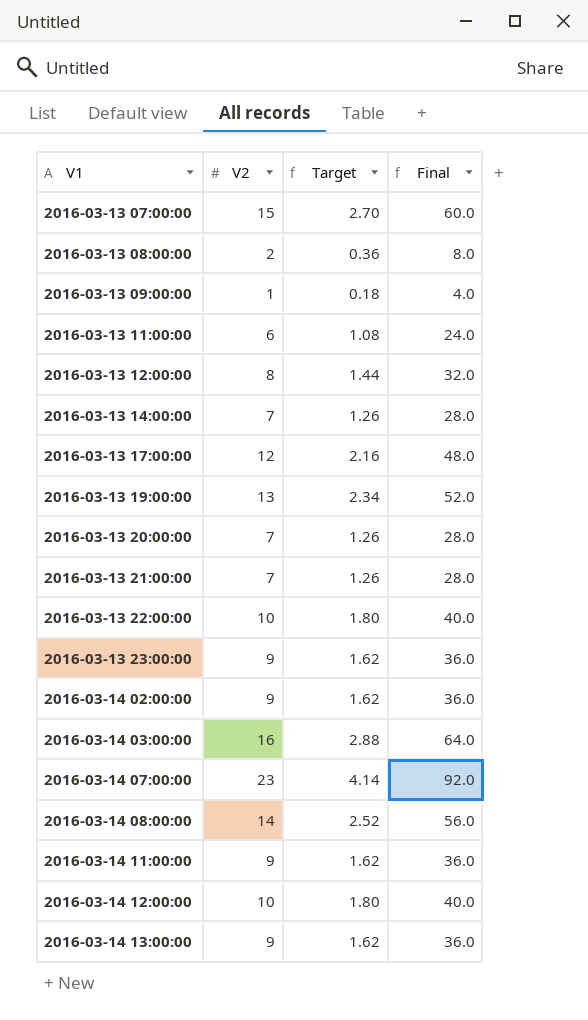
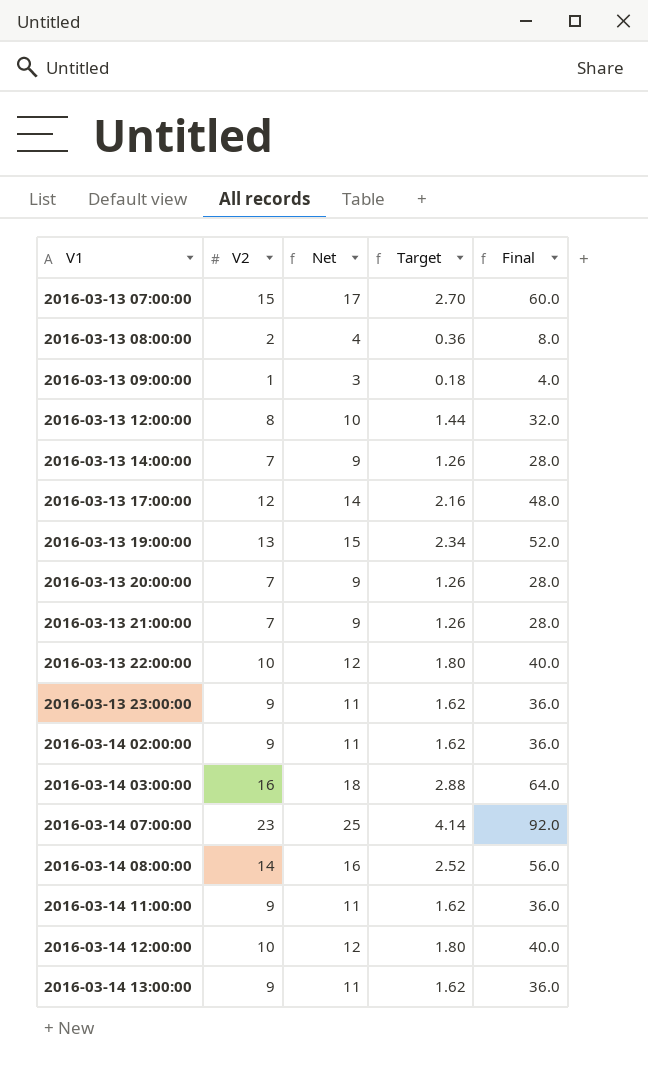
column Net | formula: none -> [V2] + 2
row 2016-03-13 11:00:00: 6 | 1.08 | 24.0 -> none

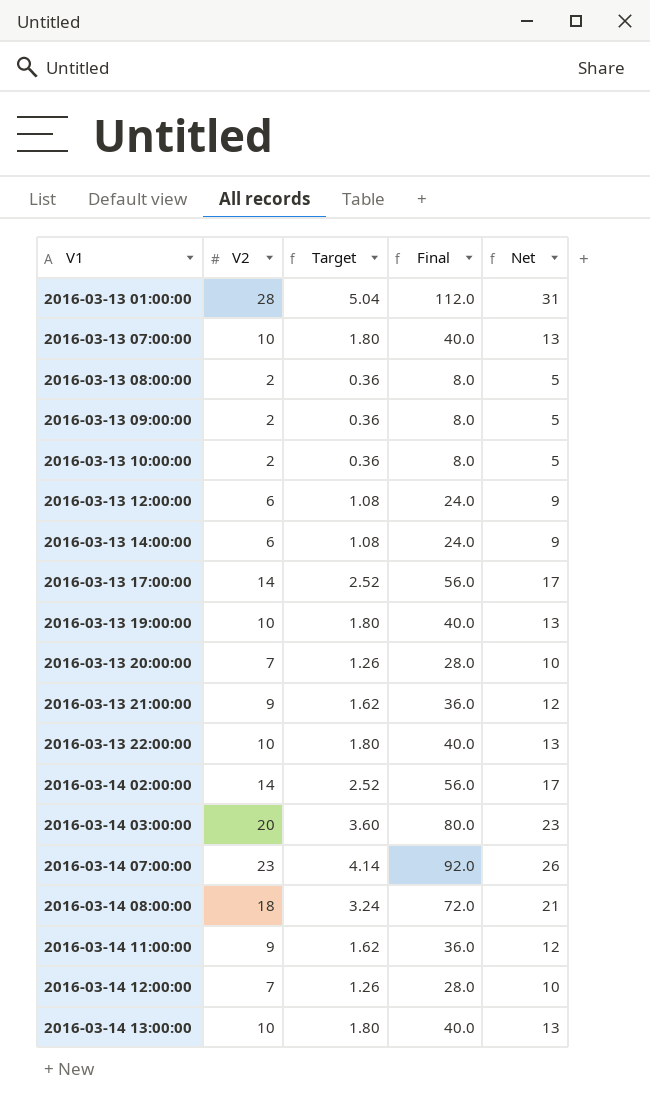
column Net | formula: [V2] + 2 -> [V2] + 3
column Net | position: 3 -> 5
row 2016-03-13 23:00:00: 9 | 11 | 1.62 | 36.0 -> none
row 2016-03-13 01:00:00: none -> 28 | 5.04 | 112.0 | 31
2016-03-13 07:00:00 | V2: 15 -> 10
2016-03-13 07:00:00 | Target: 2.70 -> 1.80
2016-03-13 07:00:00 | Final: 60.0 -> 40.0
2016-03-13 09:00:00 | V2: 1 -> 2
2016-03-13 09:00:00 | Target: 0.18 -> 0.36
2016-03-13 09:00:00 | Final: 4.0 -> 8.0
row 2016-03-13 10:00:00: none -> 2 | 0.36 | 8.0 | 5
2016-03-13 12:00:00 | V2: 8 -> 6
2016-03-13 12:00:00 | Target: 1.44 -> 1.08
2016-03-13 12:00:00 | Final: 32.0 -> 24.0
2016-03-13 14:00:00 | V2: 7 -> 6
2016-03-13 14:00:00 | Target: 1.26 -> 1.08
2016-03-13 14:00:00 | Final: 28.0 -> 24.0
2016-03-13 17:00:00 | V2: 12 -> 14
2016-03-13 17:00:00 | Target: 2.16 -> 2.52
2016-03-13 17:00:00 | Final: 48.0 -> 56.0
2016-03-13 19:00:00 | V2: 13 -> 10
2016-03-13 19:00:00 | Target: 2.34 -> 1.80
2016-03-13 19:00:00 | Final: 52.0 -> 40.0
2016-03-13 21:00:00 | V2: 7 -> 9
2016-03-13 21:00:00 | Target: 1.26 -> 1.62
2016-03-13 21:00:00 | Final: 28.0 -> 36.0
2016-03-14 02:00:00 | V2: 9 -> 14
2016-03-14 02:00:00 | Target: 1.62 -> 2.52
2016-03-14 02:00:00 | Final: 36.0 -> 56.0
2016-03-14 03:00:00 | V2: 16 -> 20
2016-03-14 03:00:00 | Target: 2.88 -> 3.60
2016-03-14 03:00:00 | Final: 64.0 -> 80.0
2016-03-14 08:00:00 | V2: 14 -> 18
2016-03-14 08:00:00 | Target: 2.52 -> 3.24
2016-03-14 08:00:00 | Final: 56.0 -> 72.0
2016-03-14 12:00:00 | V2: 10 -> 7
2016-03-14 12:00:00 | Target: 1.80 -> 1.26
2016-03-14 12:00:00 | Final: 40.0 -> 28.0
2016-03-14 13:00:00 | V2: 9 -> 10
2016-03-14 13:00:00 | Target: 1.62 -> 1.80
2016-03-14 13:00:00 | Final: 36.0 -> 40.0

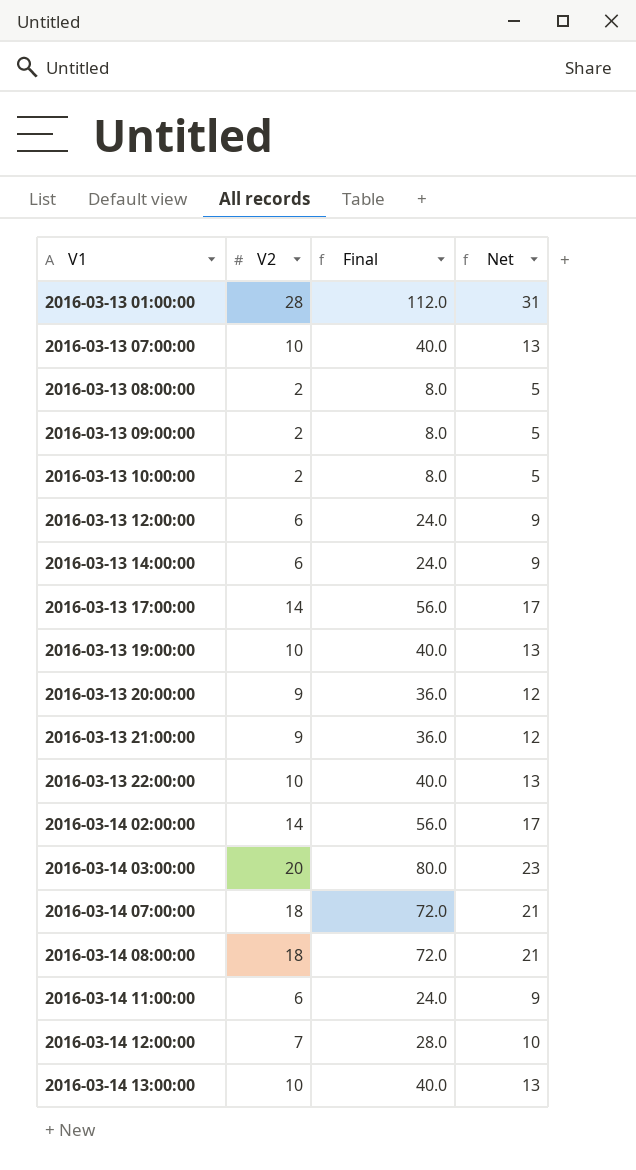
column Target | formula: [V2] * 0.18 -> none
2016-03-13 20:00:00 | V2: 7 -> 9
2016-03-13 20:00:00 | Final: 28.0 -> 36.0
2016-03-13 20:00:00 | Net: 10 -> 12
2016-03-14 07:00:00 | V2: 23 -> 18
2016-03-14 07:00:00 | Final: 92.0 -> 72.0
2016-03-14 07:00:00 | Net: 26 -> 21
2016-03-14 11:00:00 | V2: 9 -> 6
2016-03-14 11:00:00 | Final: 36.0 -> 24.0
2016-03-14 11:00:00 | Net: 12 -> 9

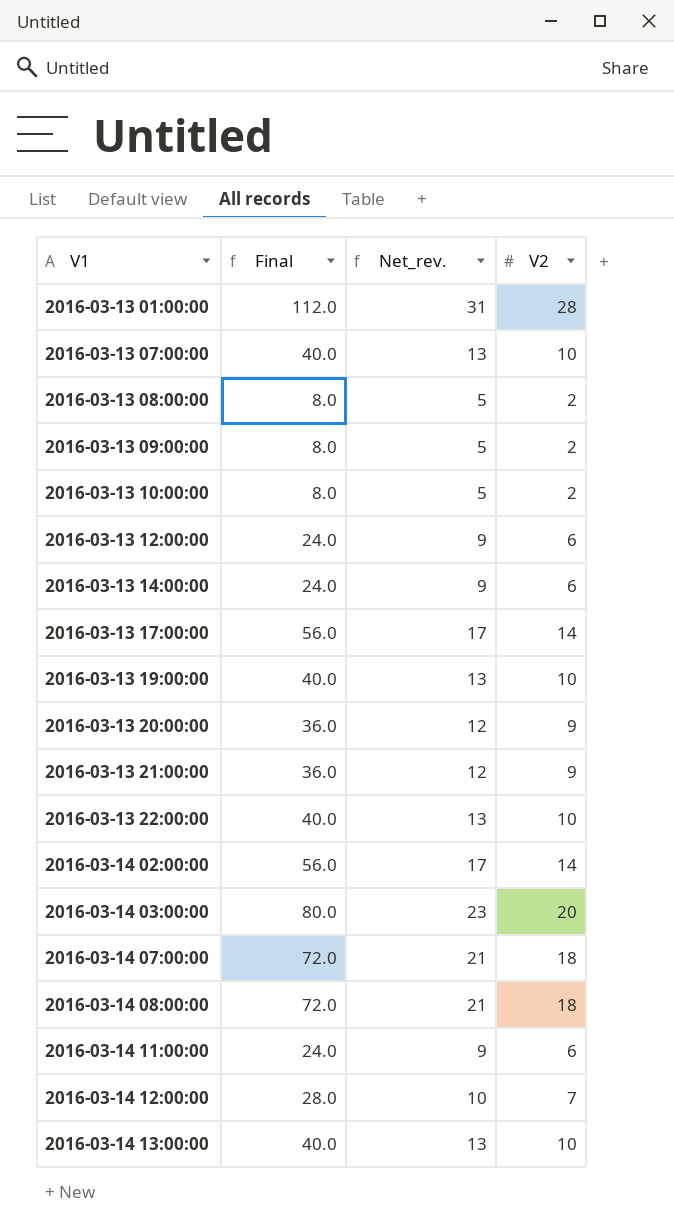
column name: Net -> Net_rev.
column V2 | position: 2 -> 4

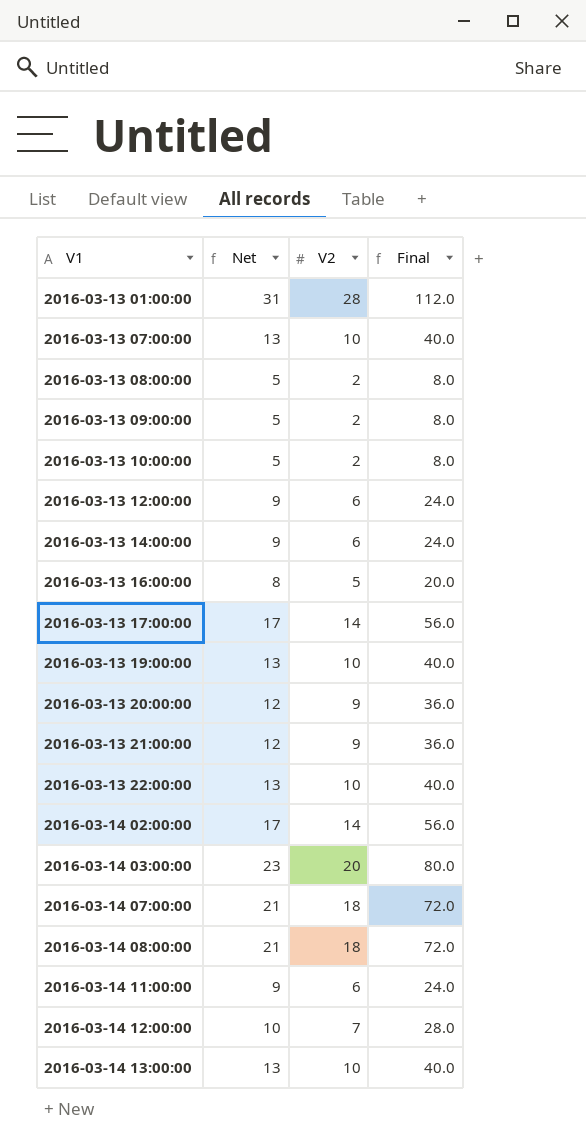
column name: Net_rev. -> Net
column Final | position: 2 -> 4
row 2016-03-13 16:00:00: none -> 8 | 5 | 20.0

